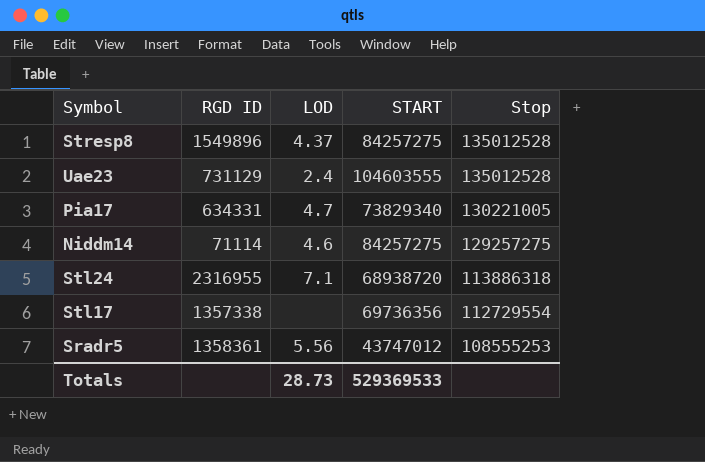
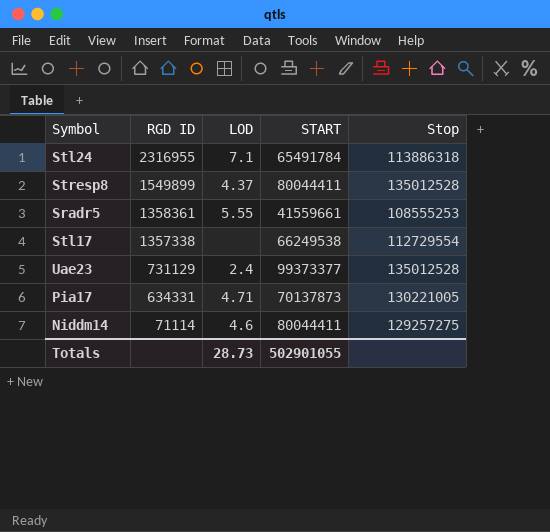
row order: Stop descending -> RGD ID descending
Stl24 | START: 68938720 -> 65491784
Stresp8 | RGD ID: 1549896 -> 1549899
Stresp8 | START: 84257275 -> 80044411
Sradr5 | LOD: 5.56 -> 5.55
Sradr5 | START: 43747012 -> 41559661
Stl17 | START: 69736356 -> 66249538
Uae23 | START: 104603555 -> 99373377
Pia17 | LOD: 4.7 -> 4.71
Pia17 | START: 73829340 -> 70137873
Niddm14 | START: 84257275 -> 80044411
Totals | START: 529369533 -> 502901055

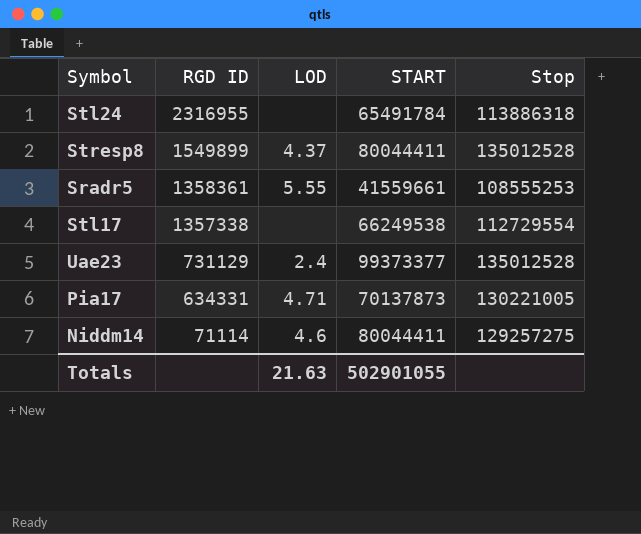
Stl24 | LOD: 7.1 -> none
Totals | LOD: 28.73 -> 21.63

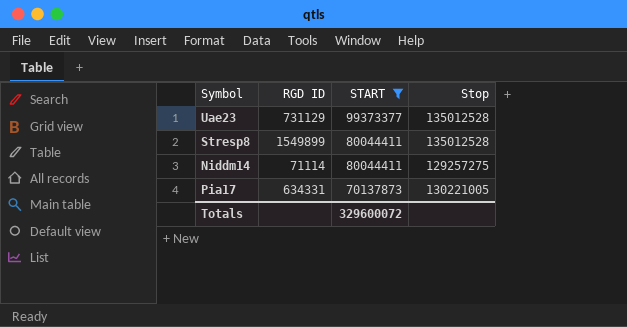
filter: none -> START >= 70137873
row order: RGD ID descending -> START descending
column LOD | position: 3 -> none
Totals | START: 502901055 -> 329600072

